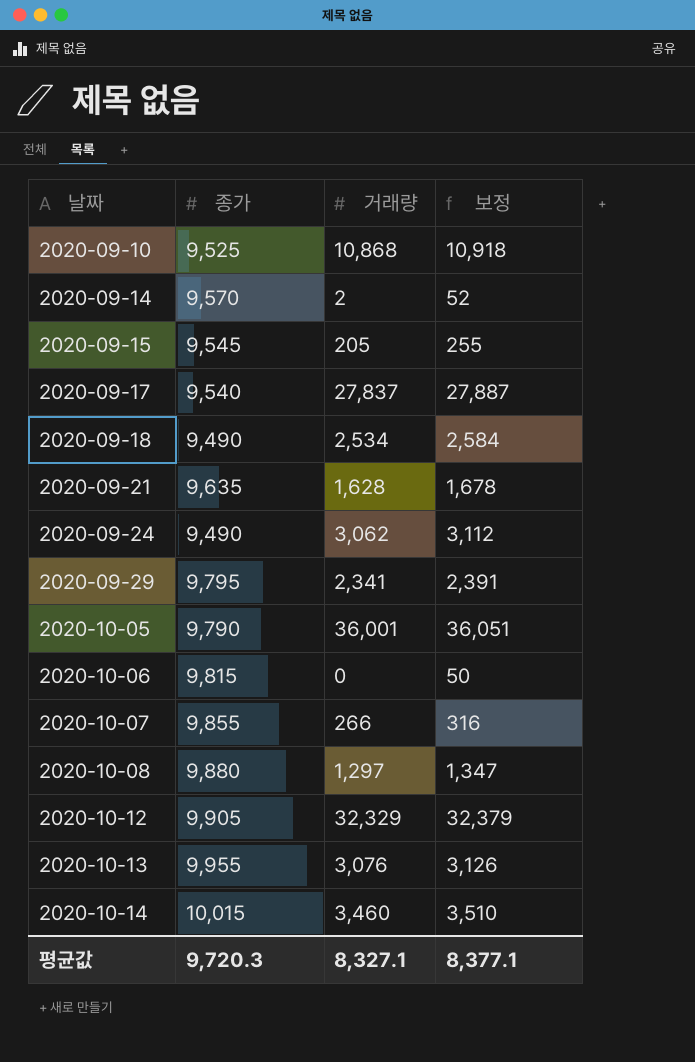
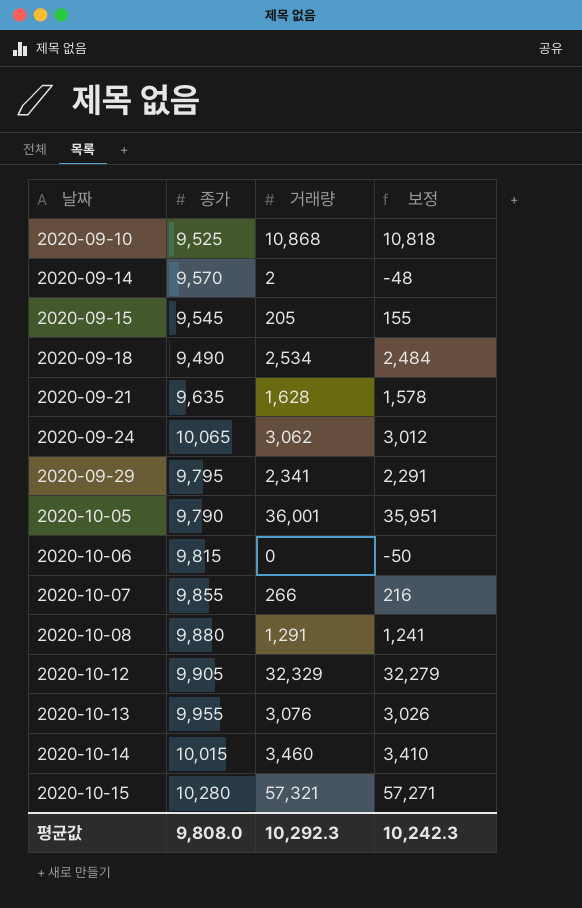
column 보정 | formula: [거래량] + 50 -> [거래량] - 50
row 2020-09-17: 9,540 | 27,837 | 27,887 -> none
2020-09-24 | 종가: 9,490 -> 10,065
2020-10-08 | 거래량: 1,297 -> 1,291
row 2020-10-15: none -> 10,280 | 57,321 | 57,271
평균값 | 종가: 9,720.3 -> 9,808.0
평균값 | 거래량: 8,327.1 -> 10,292.3
평균값 | 보정: 8,377.1 -> 10,242.3

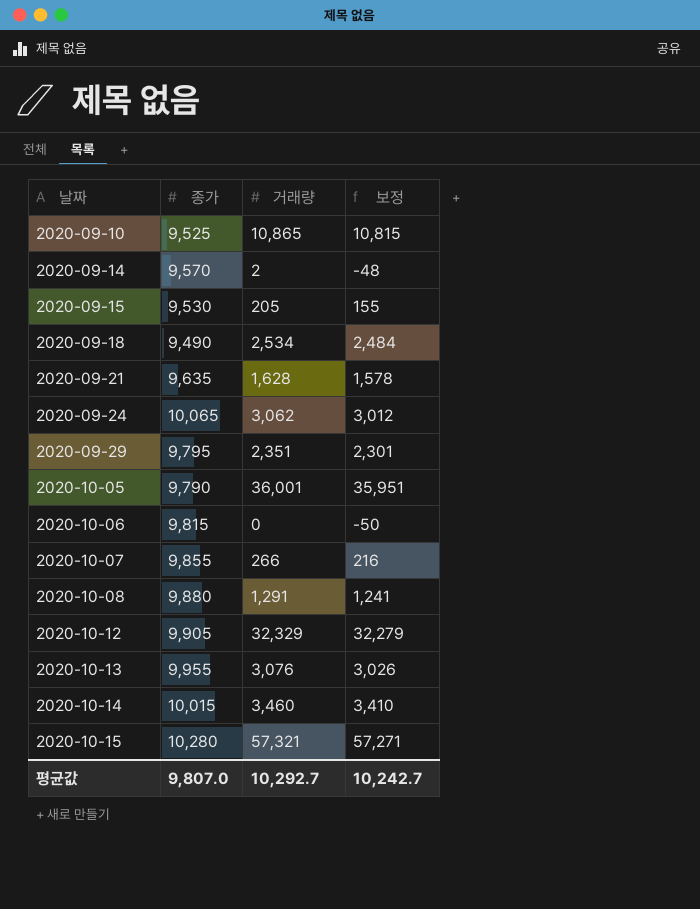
2020-09-10 | 거래량: 10,868 -> 10,865
2020-09-10 | 보정: 10,818 -> 10,815
2020-09-15 | 종가: 9,545 -> 9,530
2020-09-29 | 거래량: 2,341 -> 2,351
2020-09-29 | 보정: 2,291 -> 2,301
평균값 | 종가: 9,808.0 -> 9,807.0
평균값 | 거래량: 10,292.3 -> 10,292.7
평균값 | 보정: 10,242.3 -> 10,242.7

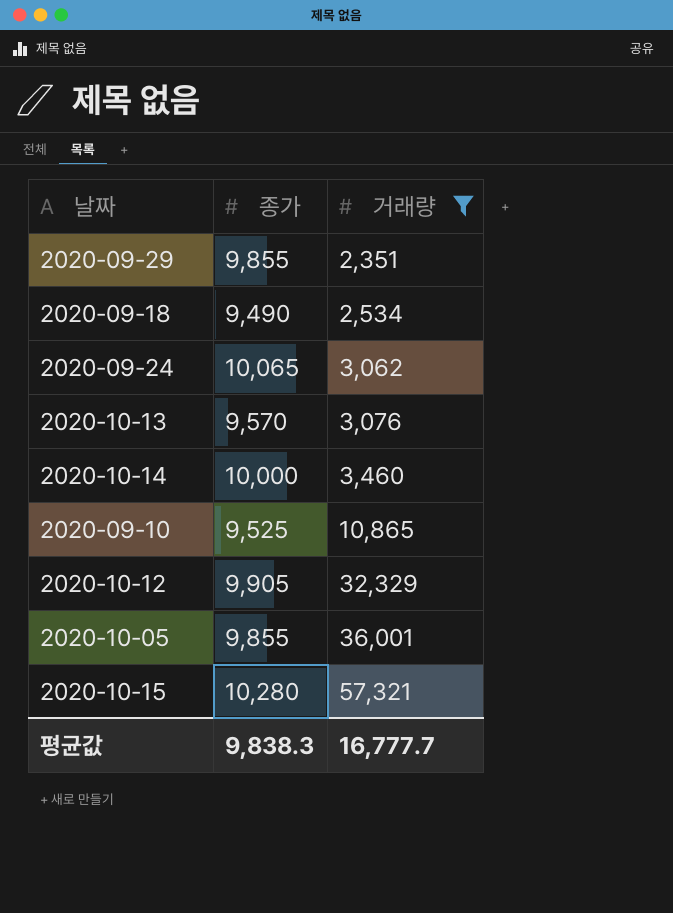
filter: none -> 거래량 >= 2,351
row order: 날짜 ascending -> 거래량 ascending
column 보정 | formula: [거래량] - 50 -> none
2020-09-29 | 종가: 9,795 -> 9,855
2020-10-13 | 종가: 9,955 -> 9,570
2020-10-14 | 종가: 10,015 -> 10,000
2020-10-05 | 종가: 9,790 -> 9,855
평균값 | 종가: 9,807.0 -> 9,838.3
평균값 | 거래량: 10,292.7 -> 16,777.7

